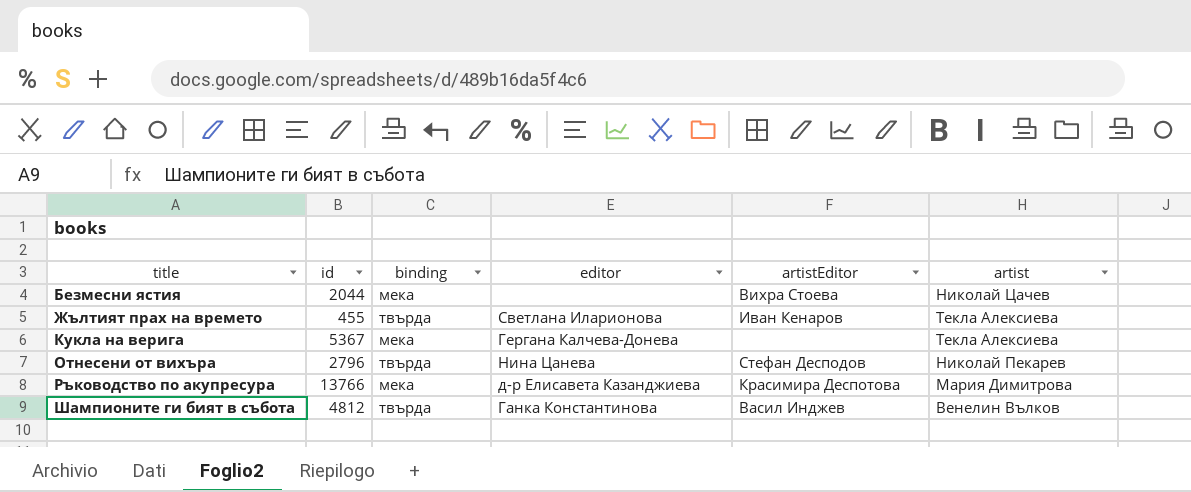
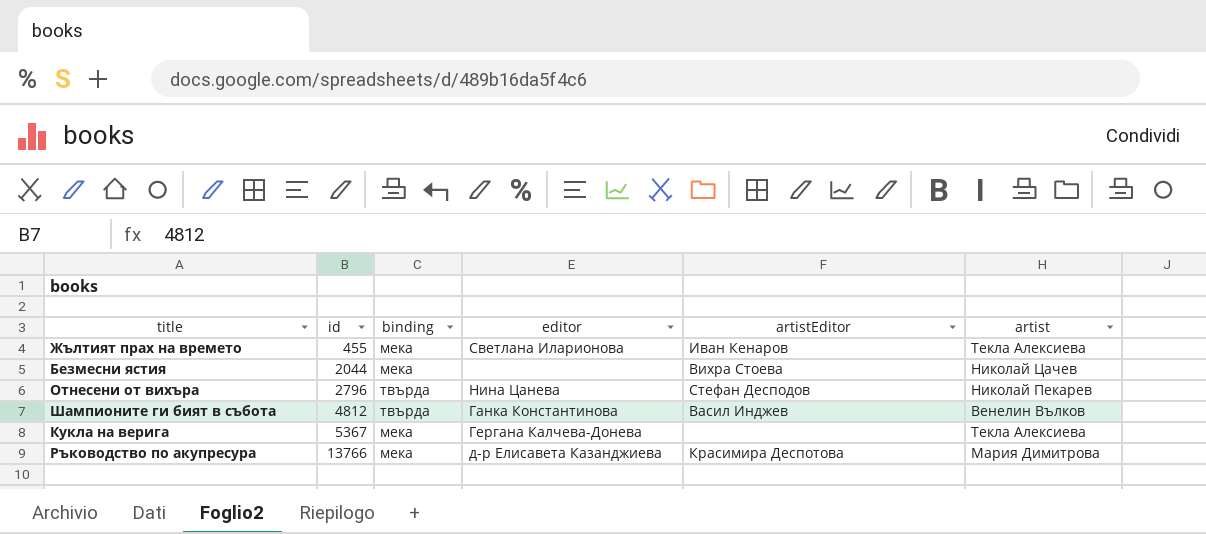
row order: title ascending -> id ascending
Жълтият прах на времето | binding: твърда -> мека

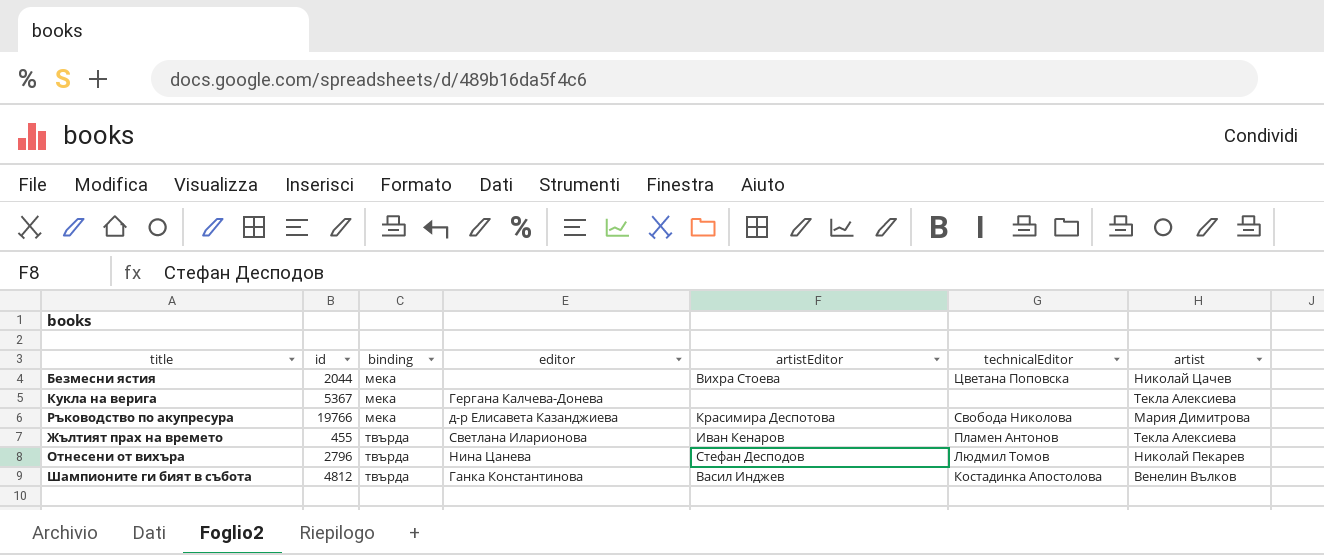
row order: id ascending -> binding ascending
column technicalEditor | position: none -> 6
Ръководство по акупресура | id: 13766 -> 19766
Жълтият прах на времето | binding: мека -> твърда

